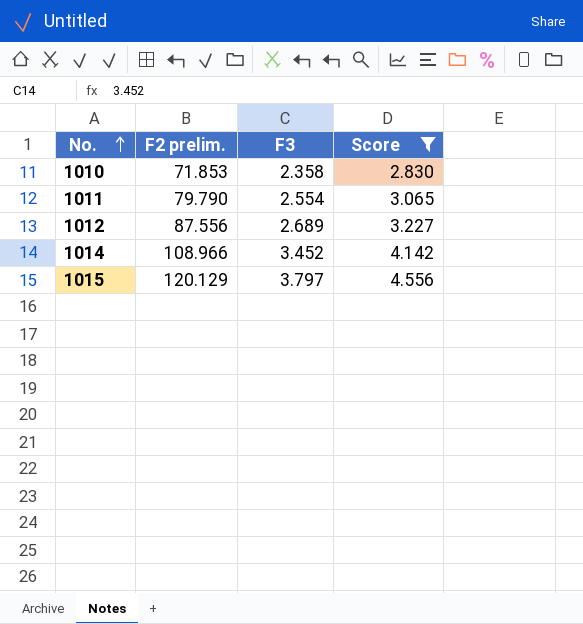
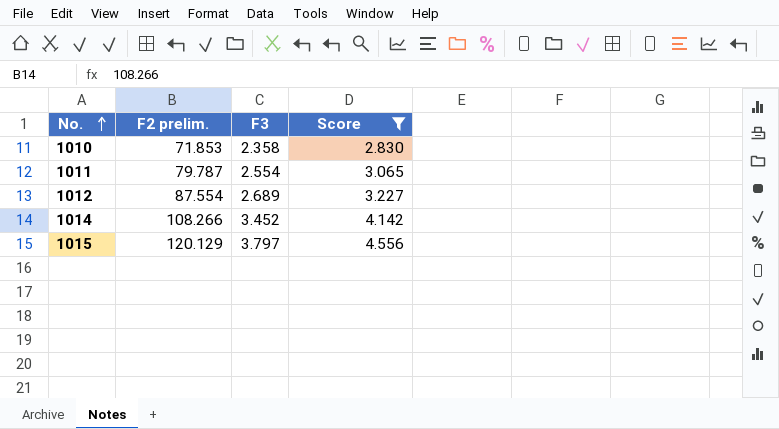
1011 | F2 prelim.: 79.790 -> 79.787
1012 | F2 prelim.: 87.556 -> 87.554
1014 | F2 prelim.: 108.966 -> 108.266

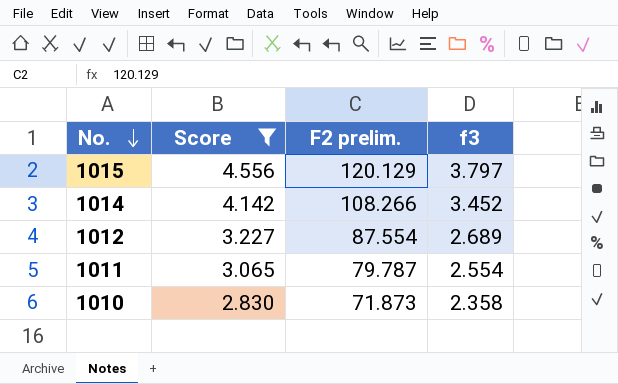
row order: No. ascending -> No. descending
column Score | position: 4 -> 2
column name: F3 -> f3
1010 | F2 prelim.: 71.853 -> 71.873

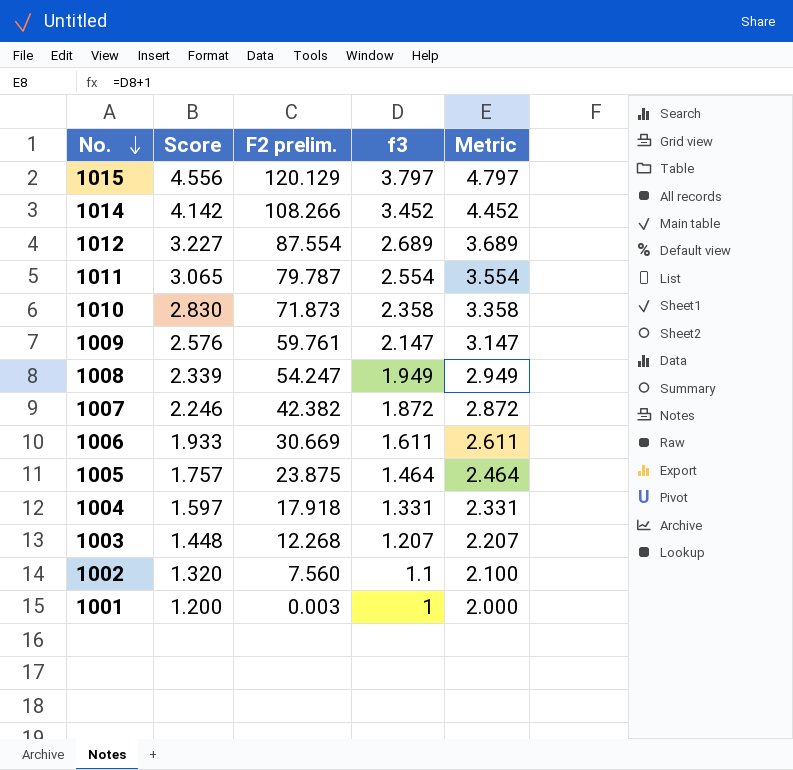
filter: Score >= 2.830 -> none
column Metric | formula: none -> [f3] + 1

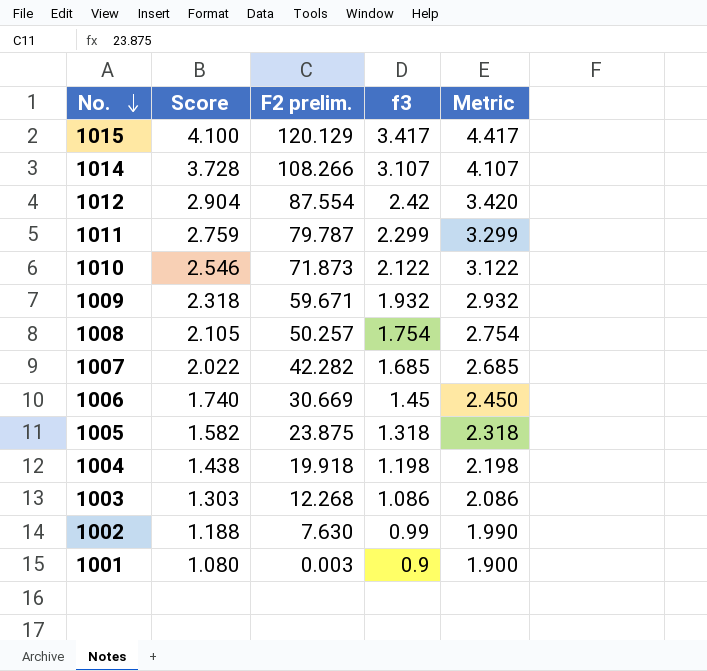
1015 | Score: 4.556 -> 4.100
1015 | f3: 3.797 -> 3.417
1015 | Metric: 4.797 -> 4.417
1014 | Score: 4.142 -> 3.728
1014 | f3: 3.452 -> 3.107
1014 | Metric: 4.452 -> 4.107
1012 | Score: 3.227 -> 2.904
1012 | f3: 2.689 -> 2.42
1012 | Metric: 3.689 -> 3.420
1011 | Score: 3.065 -> 2.759
1011 | f3: 2.554 -> 2.299
1011 | Metric: 3.554 -> 3.299
1010 | Score: 2.830 -> 2.546
1010 | f3: 2.358 -> 2.122
1010 | Metric: 3.358 -> 3.122
1009 | Score: 2.576 -> 2.318
1009 | F2 prelim.: 59.761 -> 59.671
1009 | f3: 2.147 -> 1.932
1009 | Metric: 3.147 -> 2.932
1008 | Score: 2.339 -> 2.105
1008 | F2 prelim.: 54.247 -> 50.257
1008 | f3: 1.949 -> 1.754
1008 | Metric: 2.949 -> 2.754
1007 | Score: 2.246 -> 2.022
1007 | F2 prelim.: 42.382 -> 42.282
1007 | f3: 1.872 -> 1.685
1007 | Metric: 2.872 -> 2.685
1006 | Score: 1.933 -> 1.740
1006 | f3: 1.611 -> 1.45
1006 | Metric: 2.611 -> 2.450
1005 | Score: 1.757 -> 1.582
1005 | f3: 1.464 -> 1.318
1005 | Metric: 2.464 -> 2.318
1004 | Score: 1.597 -> 1.438
1004 | F2 prelim.: 17.918 -> 19.918
1004 | f3: 1.331 -> 1.198
1004 | Metric: 2.331 -> 2.198
1003 | Score: 1.448 -> 1.303
1003 | f3: 1.207 -> 1.086
1003 | Metric: 2.207 -> 2.086
1002 | Score: 1.320 -> 1.188
1002 | F2 prelim.: 7.560 -> 7.630
1002 | f3: 1.1 -> 0.99
1002 | Metric: 2.100 -> 1.990
1001 | Score: 1.200 -> 1.080
1001 | f3: 1 -> 0.9
1001 | Metric: 2.000 -> 1.900

